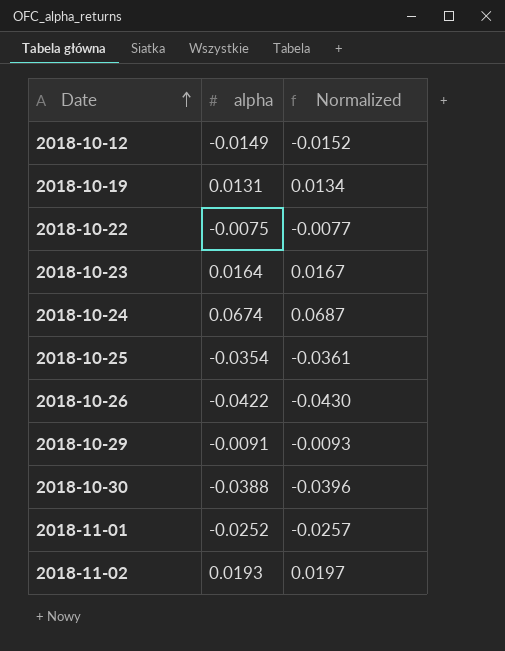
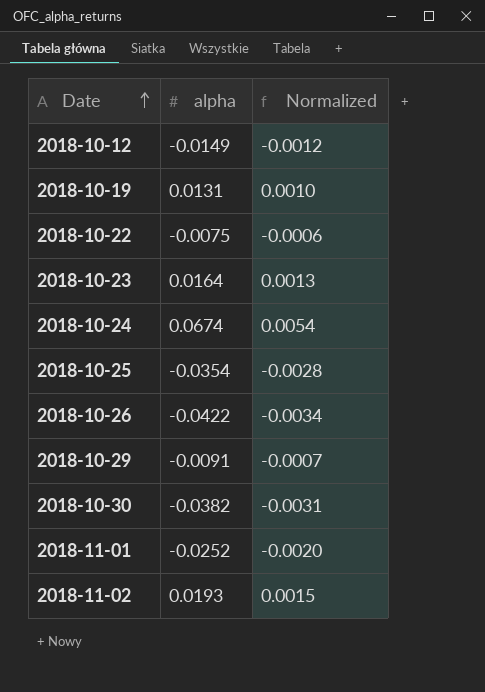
column Normalized | formula: [alpha] * 1.02 -> [alpha] * 0.08
2018-10-30 | alpha: -0.0388 -> -0.0382

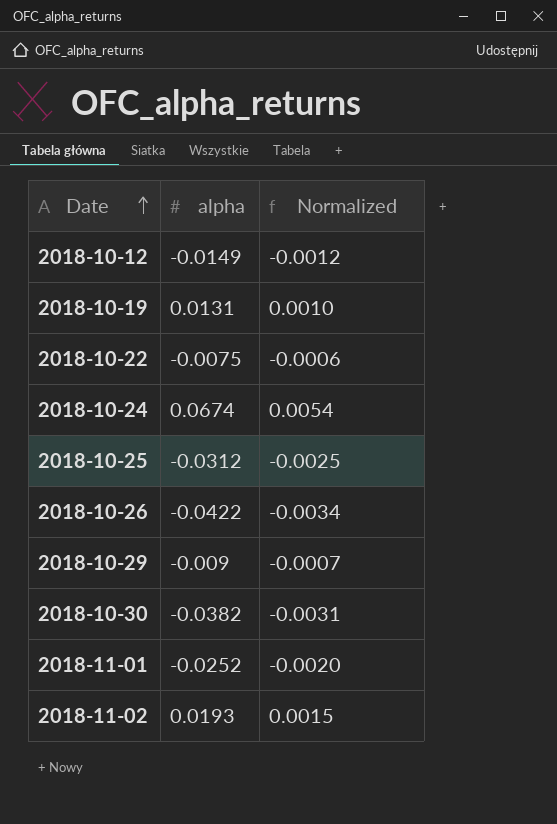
row 2018-10-23: 0.0164 | 0.0013 -> none
2018-10-25 | alpha: -0.0354 -> -0.0312
2018-10-25 | Normalized: -0.0028 -> -0.0025
2018-10-29 | alpha: -0.0091 -> -0.009

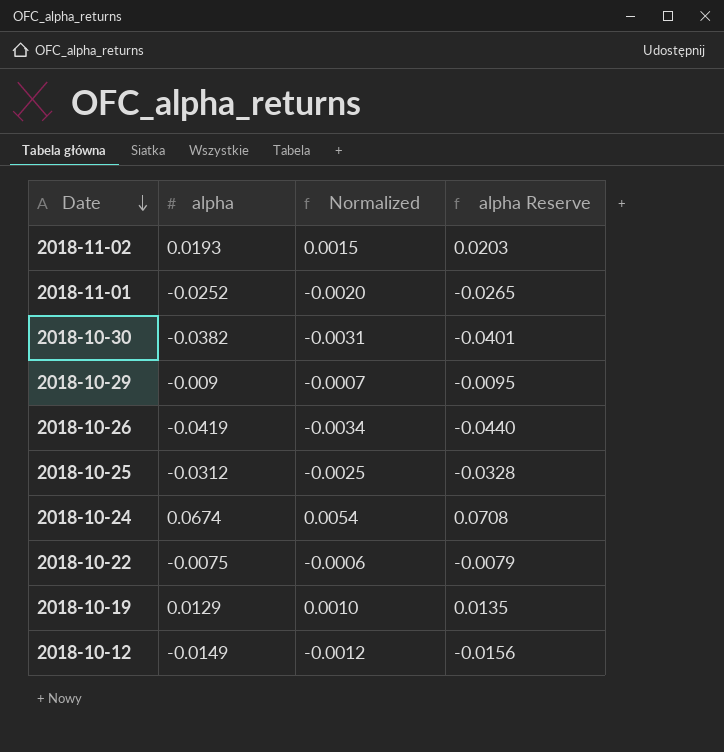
row order: Date ascending -> Date descending
column alpha Reserve | formula: none -> [alpha] * 1.05
2018-10-26 | alpha: -0.0422 -> -0.0419
2018-10-19 | alpha: 0.0131 -> 0.0129

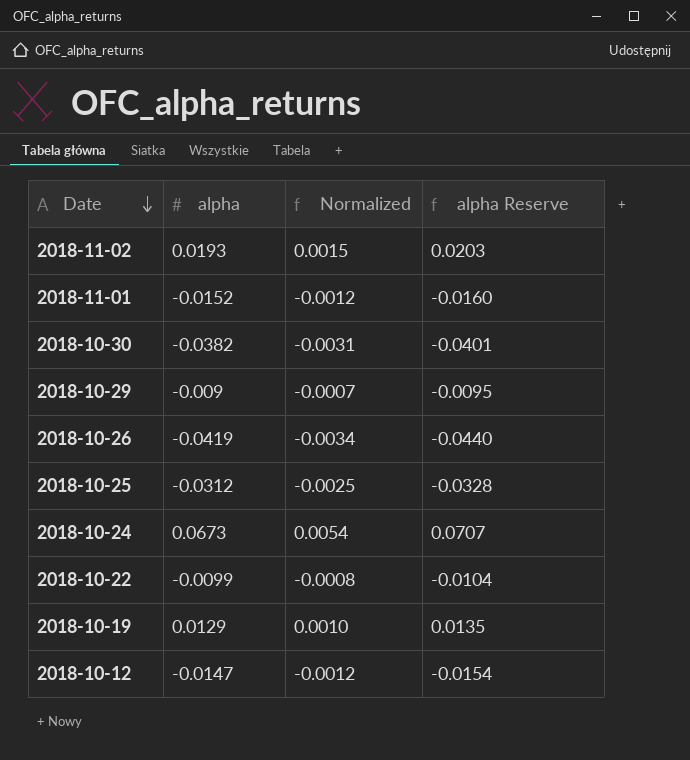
2018-11-01 | alpha: -0.0252 -> -0.0152
2018-11-01 | Normalized: -0.0020 -> -0.0012
2018-11-01 | alpha Reserve: -0.0265 -> -0.0160
2018-10-24 | alpha: 0.0674 -> 0.0673
2018-10-24 | alpha Reserve: 0.0708 -> 0.0707
2018-10-22 | alpha: -0.0075 -> -0.0099
2018-10-22 | Normalized: -0.0006 -> -0.0008
2018-10-22 | alpha Reserve: -0.0079 -> -0.0104
2018-10-12 | alpha: -0.0149 -> -0.0147
2018-10-12 | alpha Reserve: -0.0156 -> -0.0154

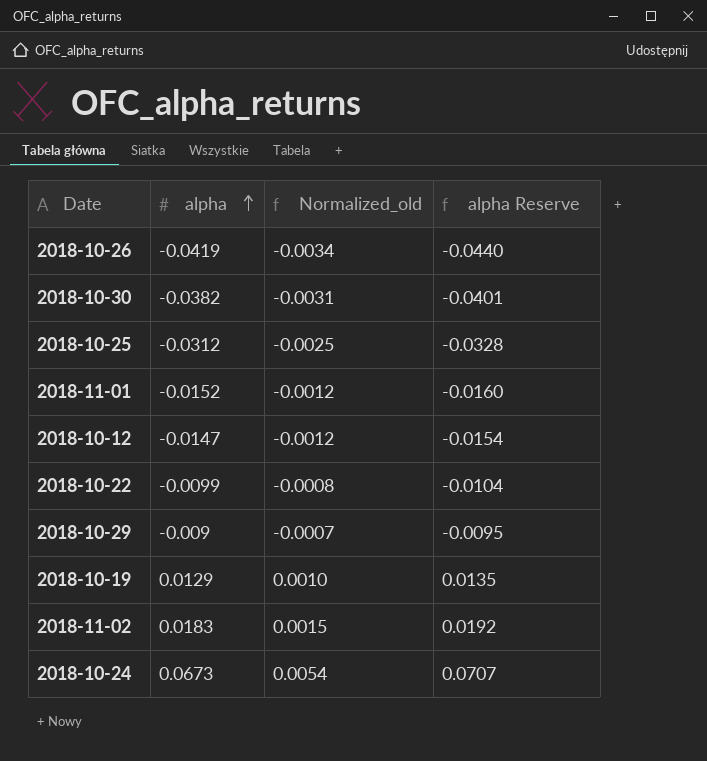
row order: Date descending -> alpha ascending
column name: Normalized -> Normalized_old
2018-11-02 | alpha: 0.0193 -> 0.0183
2018-11-02 | alpha Reserve: 0.0203 -> 0.0192

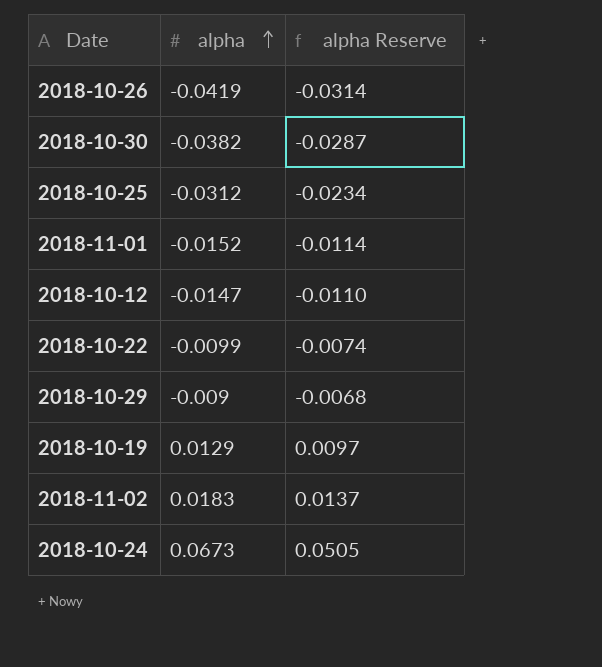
column Normalized_old | formula: [alpha] * 0.08 -> none
column alpha Reserve | formula: [alpha] * 1.05 -> [alpha] * 0.75

